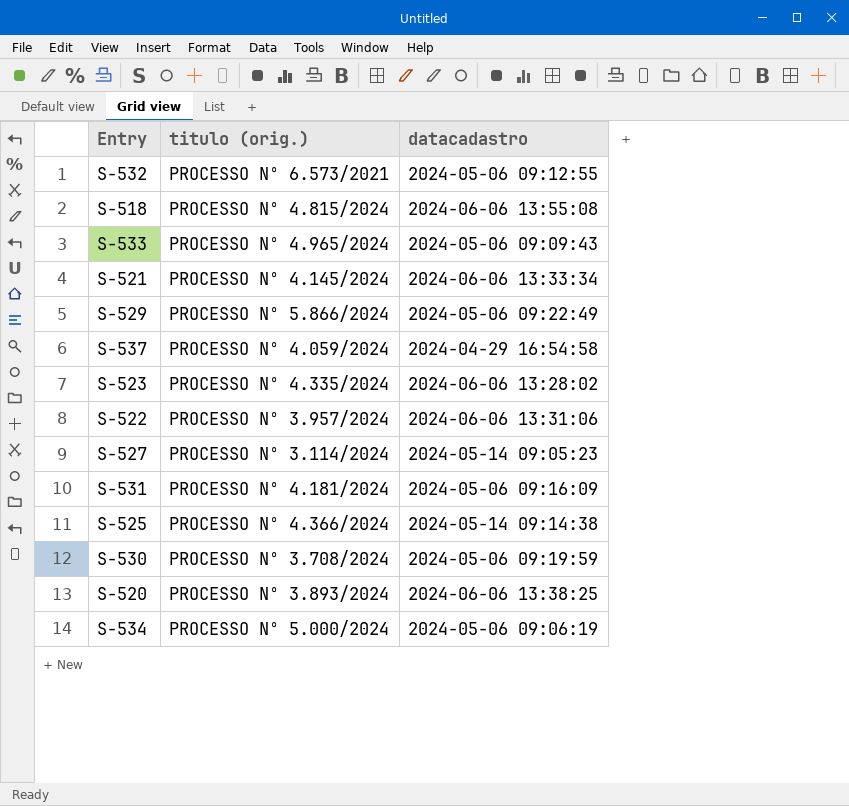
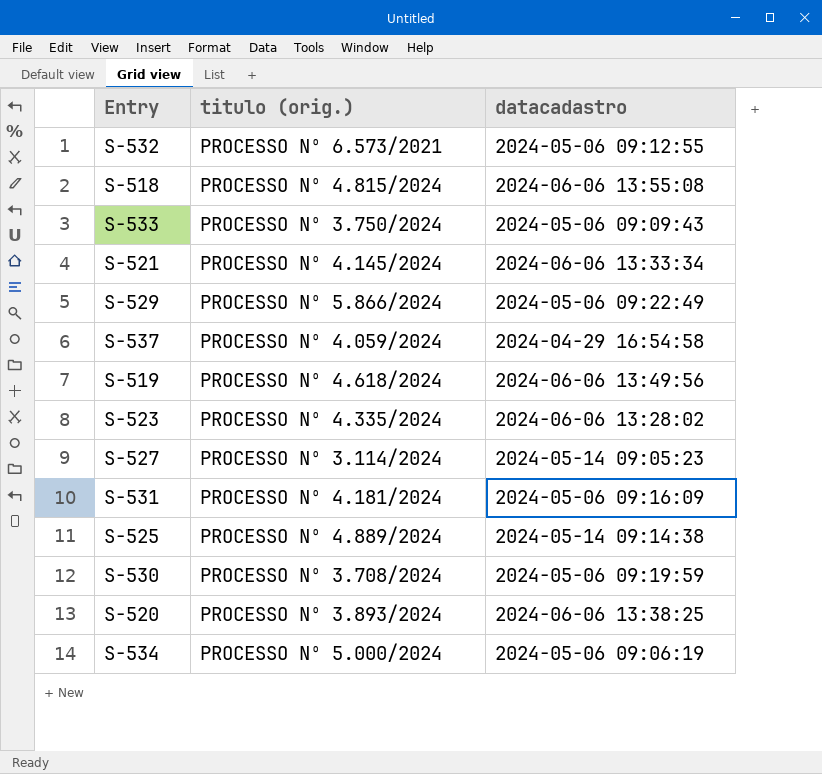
row S-522: PROCESSO Nº 3.957/2024 | 2024-06-06 13:31:06 -> none
S-533 | titulo (orig.): PROCESSO Nº 4.965/2024 -> PROCESSO Nº 3.750/2024
row S-519: none -> PROCESSO Nº 4.618/2024 | 2024-06-06 13:49:56
S-525 | titulo (orig.): PROCESSO Nº 4.366/2024 -> PROCESSO Nº 4.889/2024

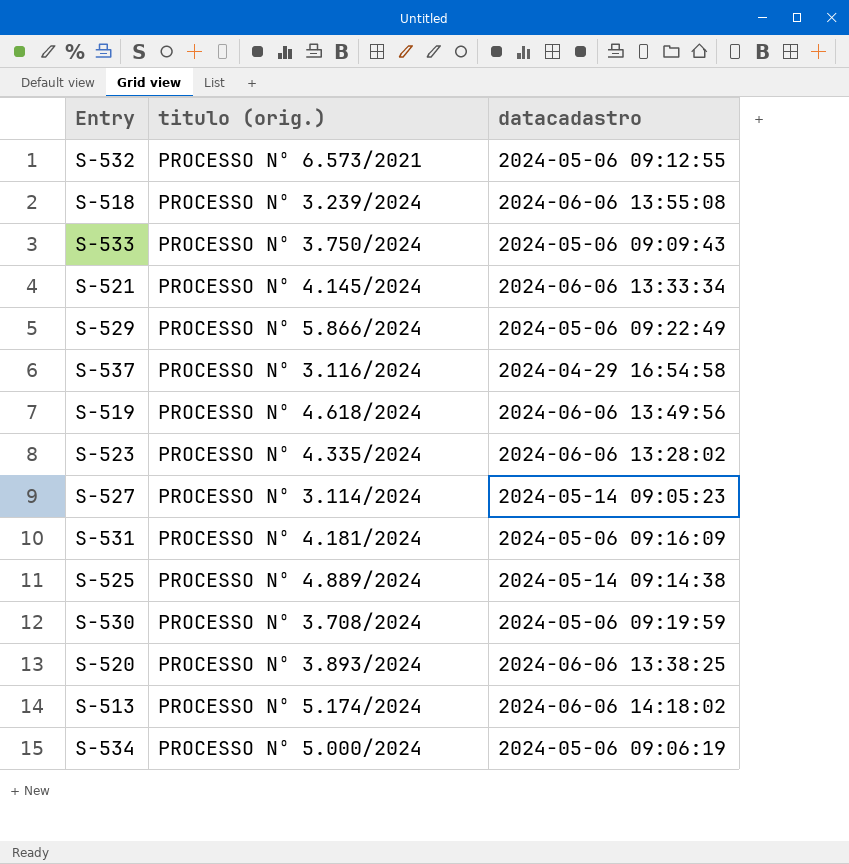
S-518 | titulo (orig.): PROCESSO Nº 4.815/2024 -> PROCESSO Nº 3.239/2024
S-537 | titulo (orig.): PROCESSO Nº 4.059/2024 -> PROCESSO Nº 3.116/2024
row S-513: none -> PROCESSO Nº 5.174/2024 | 2024-06-06 14:18:02

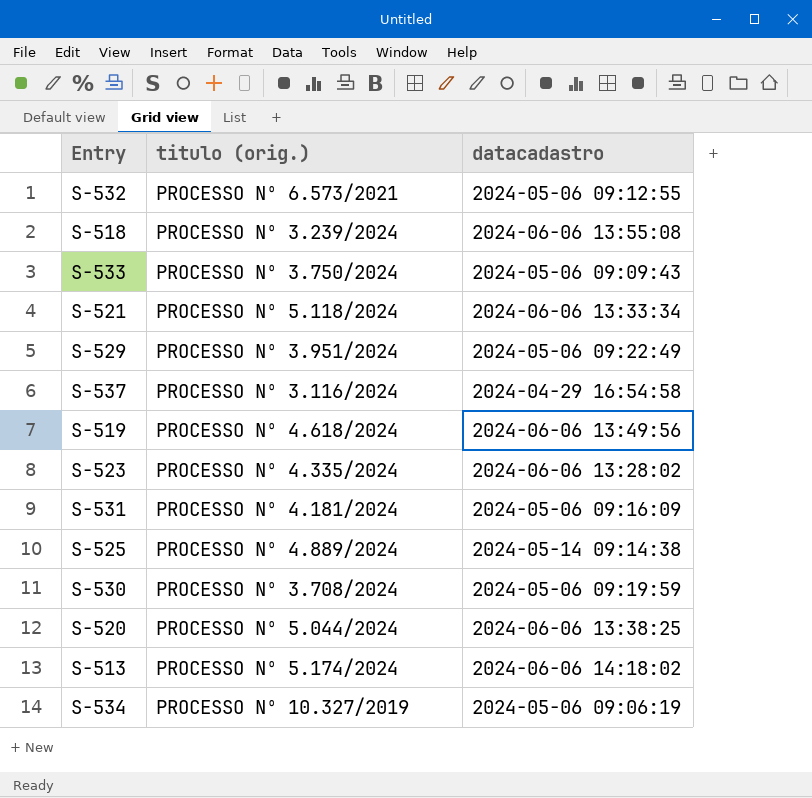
row S-527: PROCESSO Nº 3.114/2024 | 2024-05-14 09:05:23 -> none
S-521 | titulo (orig.): PROCESSO Nº 4.145/2024 -> PROCESSO Nº 5.118/2024
S-529 | titulo (orig.): PROCESSO Nº 5.866/2024 -> PROCESSO Nº 3.951/2024
S-520 | titulo (orig.): PROCESSO Nº 3.893/2024 -> PROCESSO Nº 5.044/2024
S-534 | titulo (orig.): PROCESSO Nº 5.000/2024 -> PROCESSO Nº 10.327/2019

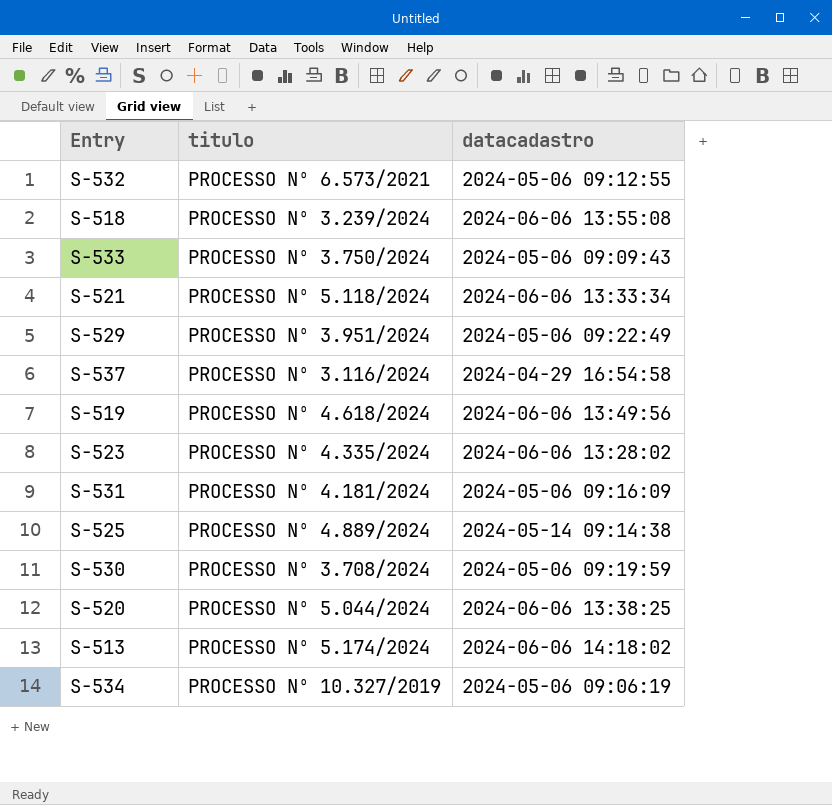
column name: titulo (orig.) -> titulo

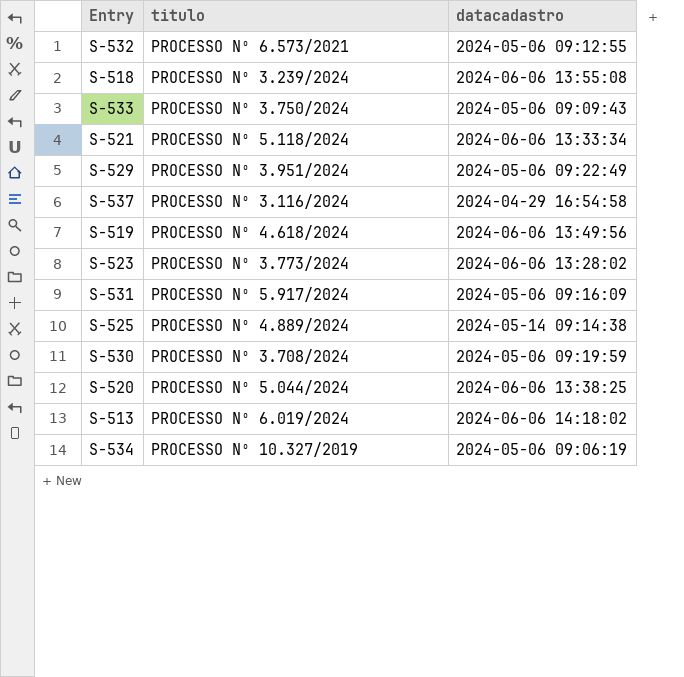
S-523 | titulo: PROCESSO Nº 4.335/2024 -> PROCESSO Nº 3.773/2024
S-531 | titulo: PROCESSO Nº 4.181/2024 -> PROCESSO Nº 5.917/2024
S-513 | titulo: PROCESSO Nº 5.174/2024 -> PROCESSO Nº 6.019/2024

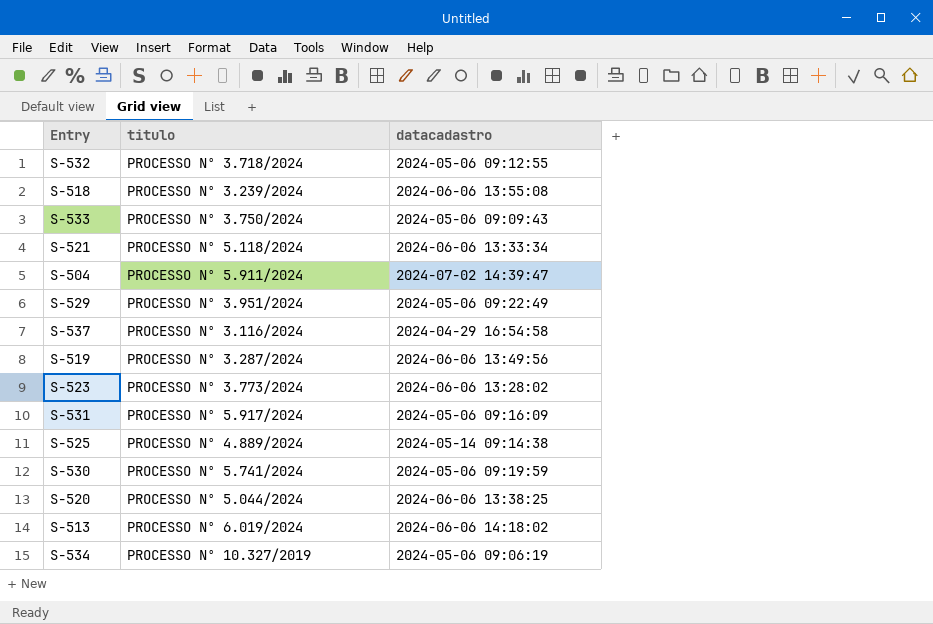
S-532 | titulo: PROCESSO Nº 6.573/2021 -> PROCESSO Nº 3.718/2024
row S-504: none -> PROCESSO Nº 5.911/2024 | 2024-07-02 14:39:47
S-519 | titulo: PROCESSO Nº 4.618/2024 -> PROCESSO Nº 3.287/2024
S-530 | titulo: PROCESSO Nº 3.708/2024 -> PROCESSO Nº 5.741/2024

